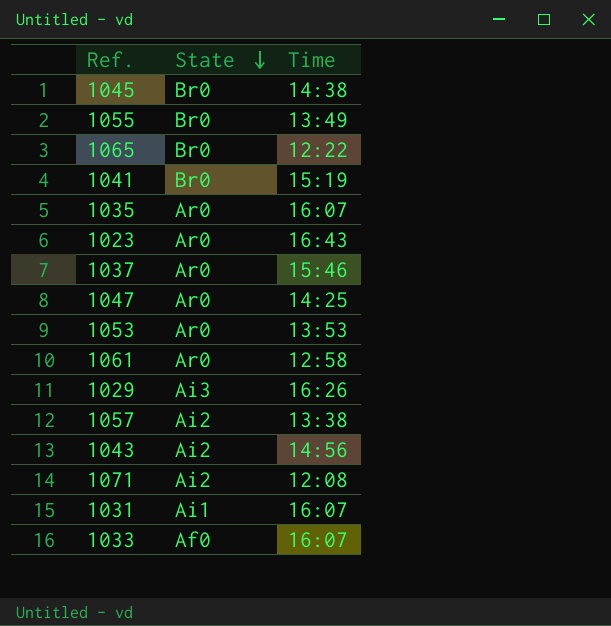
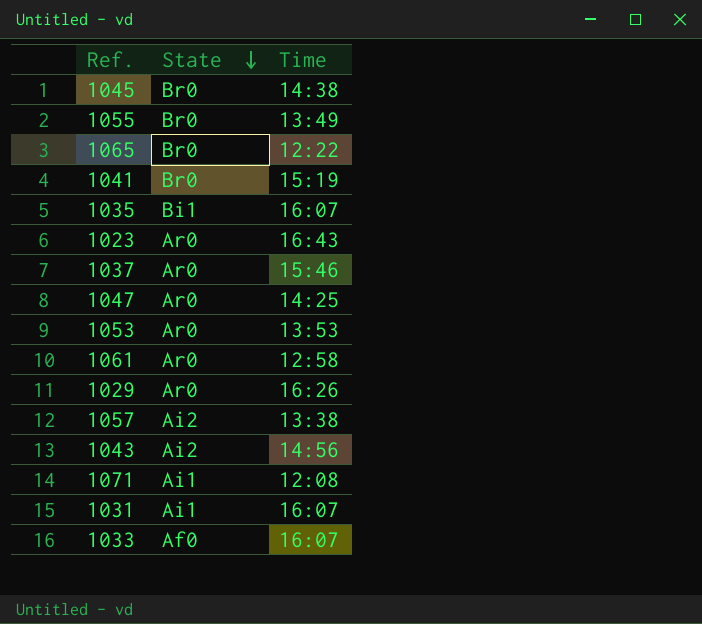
1035 | State: Ar0 -> Bi1
1029 | State: Ai3 -> Ar0
1071 | State: Ai2 -> Ai1

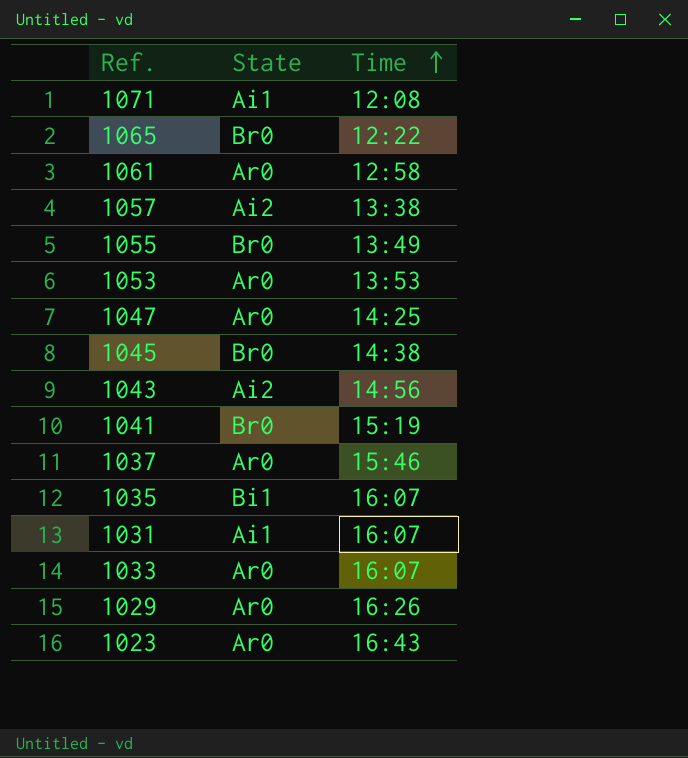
row order: State descending -> Time ascending
1033 | State: Af0 -> Ar0

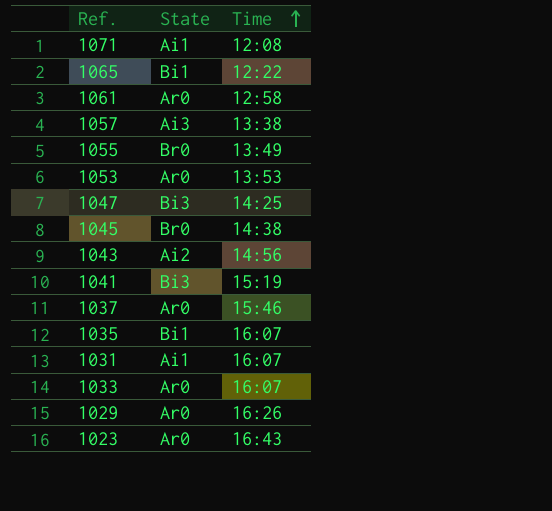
1065 | State: Br0 -> Bi1
1057 | State: Ai2 -> Ai3
1047 | State: Ar0 -> Bi3
1041 | State: Br0 -> Bi3

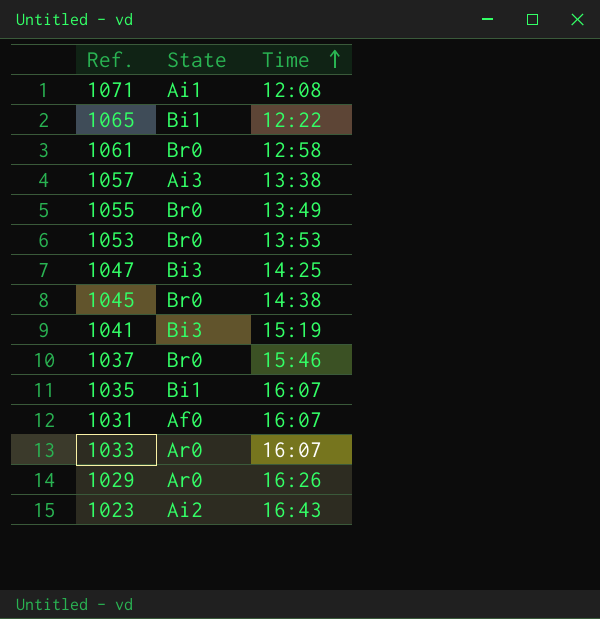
row 1043: Ai2 | 14:56 -> none
1061 | State: Ar0 -> Br0
1053 | State: Ar0 -> Br0
1037 | State: Ar0 -> Br0
1031 | State: Ai1 -> Af0
1023 | State: Ar0 -> Ai2

